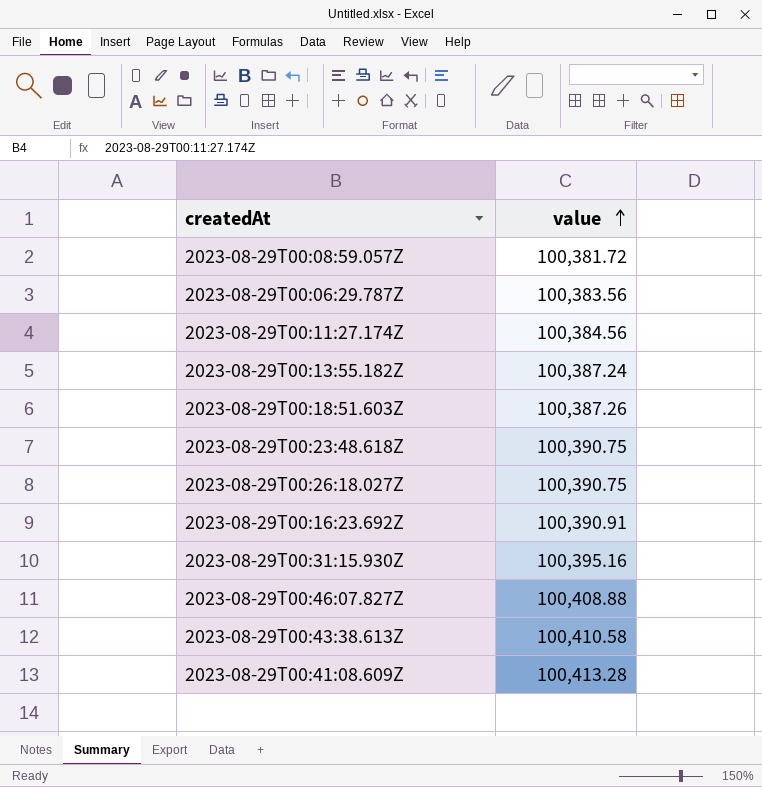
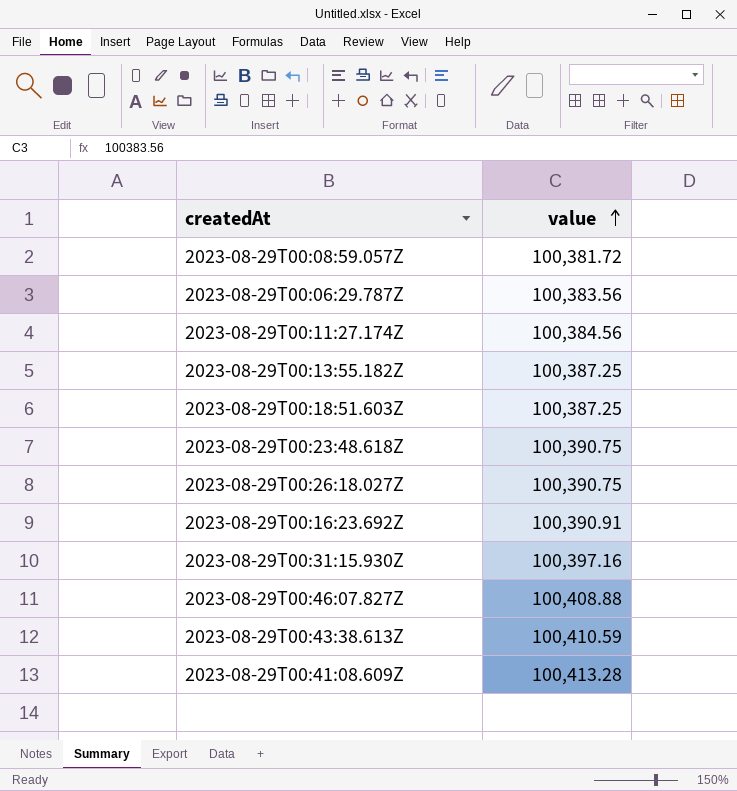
2023-08-29T00:13:55.182Z | value: 100,387.24 -> 100,387.25
2023-08-29T00:18:51.603Z | value: 100,387.26 -> 100,387.25
2023-08-29T00:31:15.930Z | value: 100,395.16 -> 100,397.16
2023-08-29T00:43:38.613Z | value: 100,410.58 -> 100,410.59

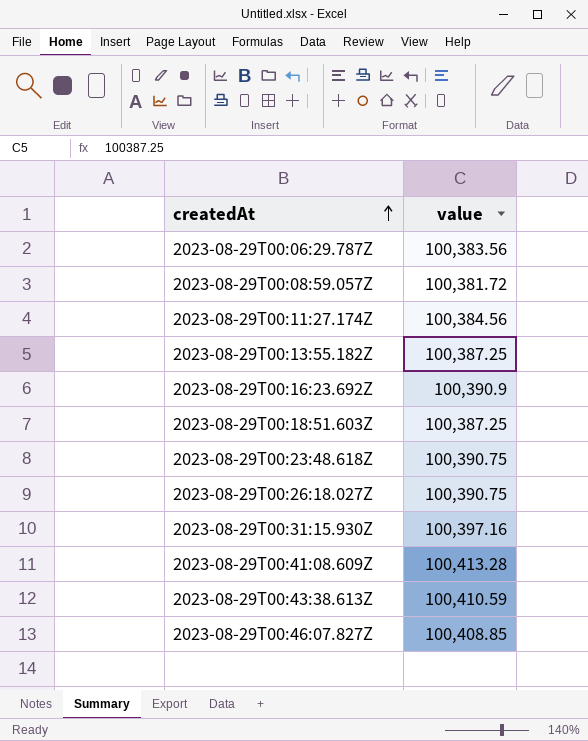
row order: value ascending -> createdAt ascending
2023-08-29T00:16:23.692Z | value: 100,390.91 -> 100,390.9
2023-08-29T00:46:07.827Z | value: 100,408.88 -> 100,408.85

